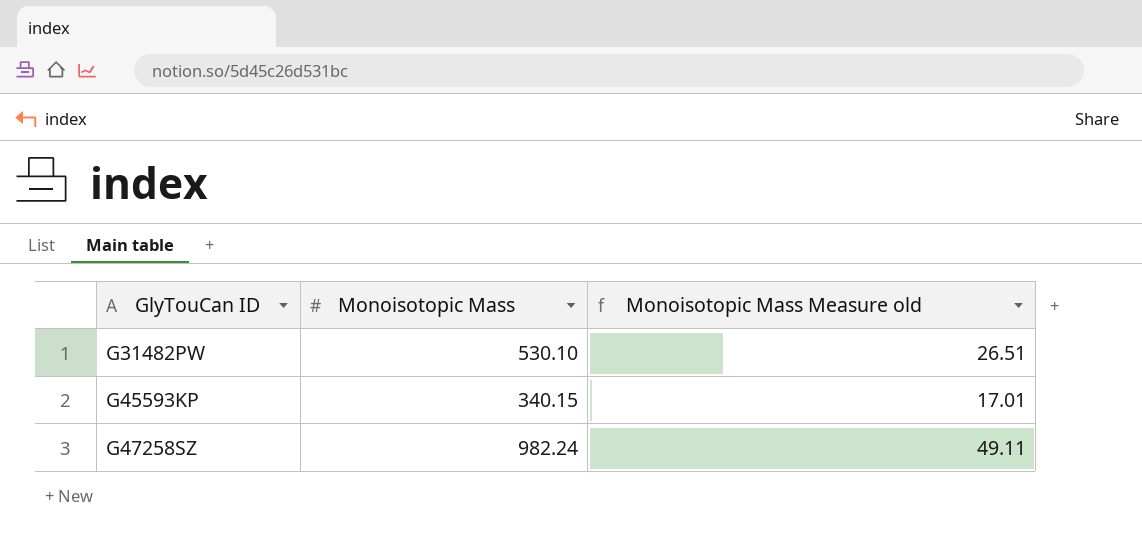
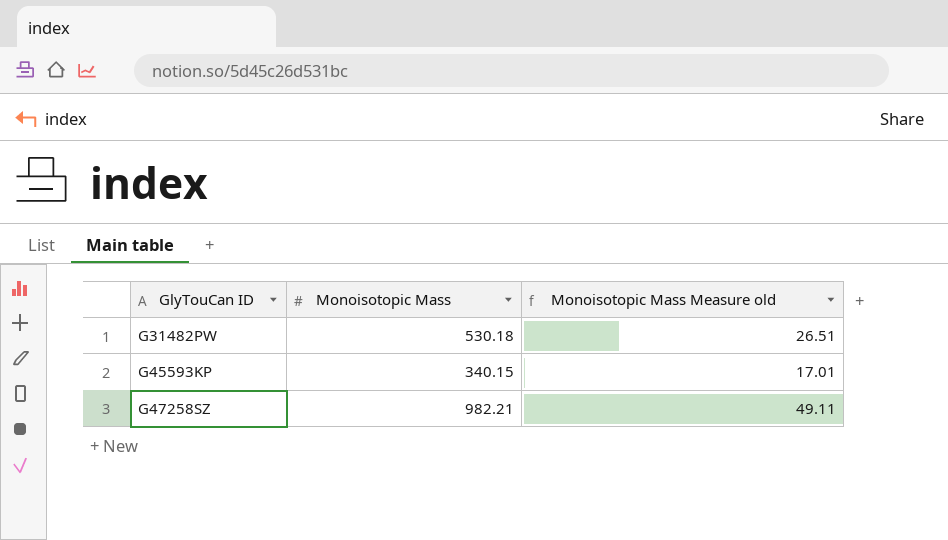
G31482PW | Monoisotopic Mass: 530.10 -> 530.18
G47258SZ | Monoisotopic Mass: 982.24 -> 982.21

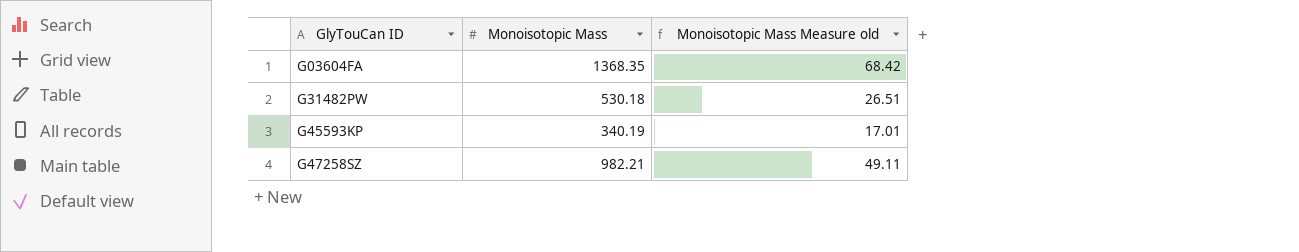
row G03604FA: none -> 1368.35 | 68.42
G45593KP | Monoisotopic Mass: 340.15 -> 340.19

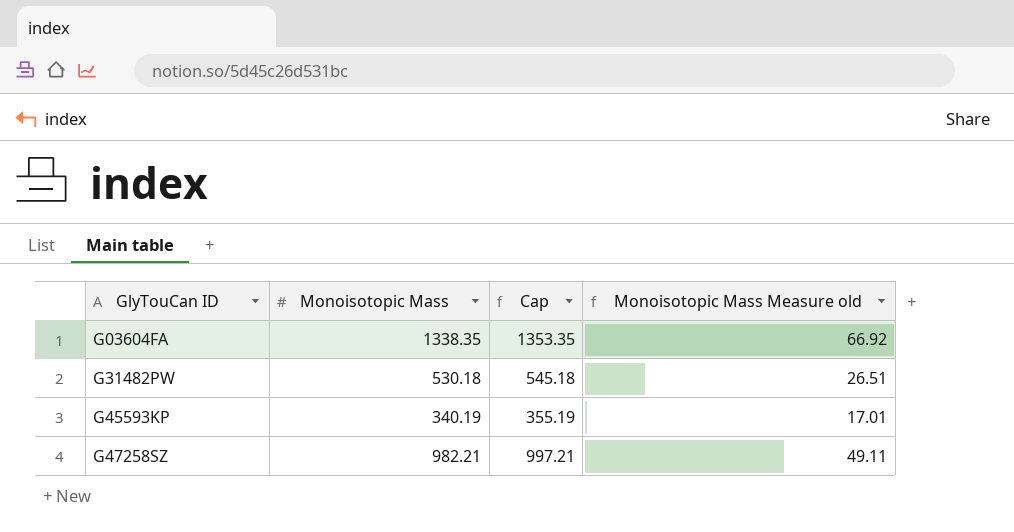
column Cap | formula: none -> [Monoisotopic Mass] + 15
G03604FA | Monoisotopic Mass: 1368.35 -> 1338.35
G03604FA | Monoisotopic Mass Measure old: 68.42 -> 66.92

